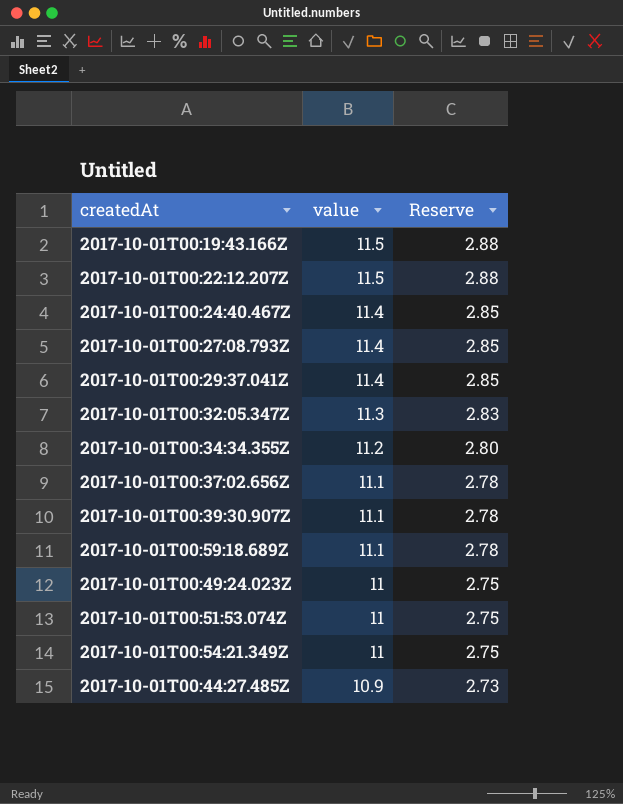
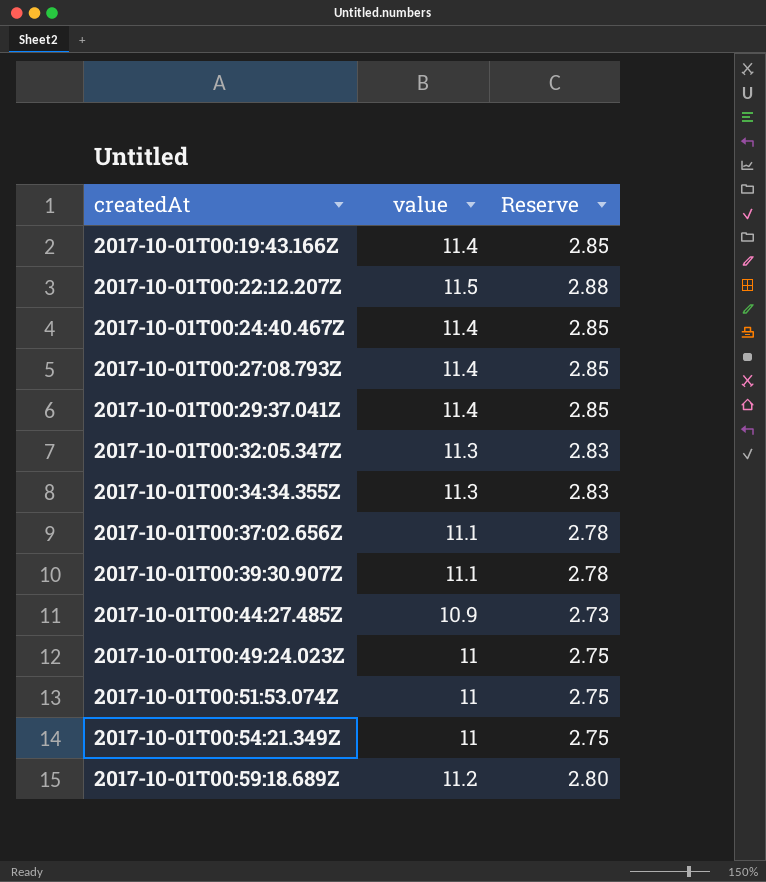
row order: value descending -> createdAt ascending
2017-10-01T00:19:43.166Z | value: 11.5 -> 11.4
2017-10-01T00:19:43.166Z | Reserve: 2.88 -> 2.85
2017-10-01T00:34:34.355Z | value: 11.2 -> 11.3
2017-10-01T00:34:34.355Z | Reserve: 2.80 -> 2.83
2017-10-01T00:59:18.689Z | value: 11.1 -> 11.2
2017-10-01T00:59:18.689Z | Reserve: 2.78 -> 2.80

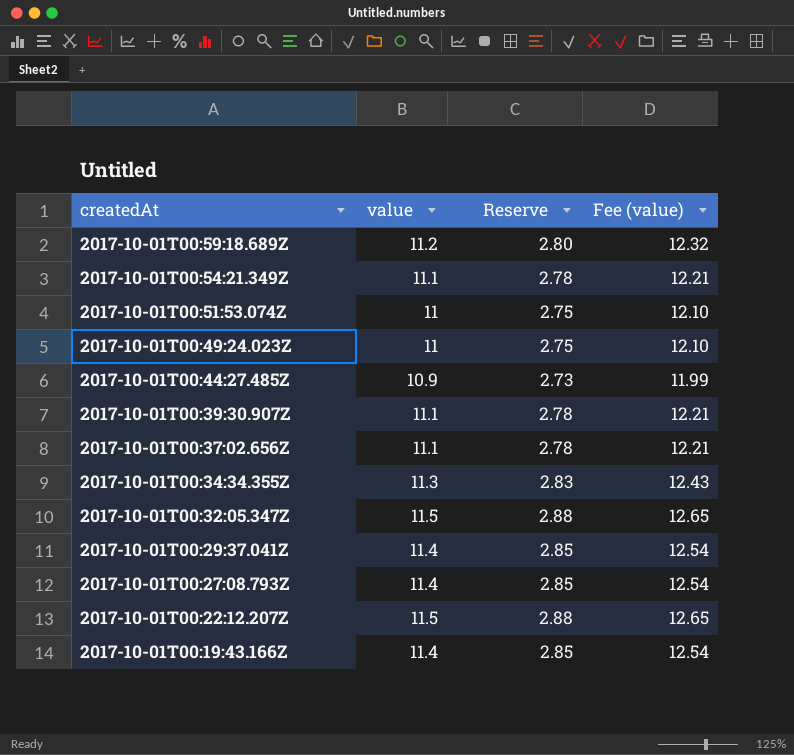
row order: createdAt ascending -> createdAt descending
column Fee (value) | formula: none -> [value] * 1.1
row 2017-10-01T00:24:40.467Z: 11.4 | 2.85 -> none
2017-10-01T00:54:21.349Z | value: 11 -> 11.1
2017-10-01T00:54:21.349Z | Reserve: 2.75 -> 2.78
2017-10-01T00:32:05.347Z | value: 11.3 -> 11.5
2017-10-01T00:32:05.347Z | Reserve: 2.83 -> 2.88

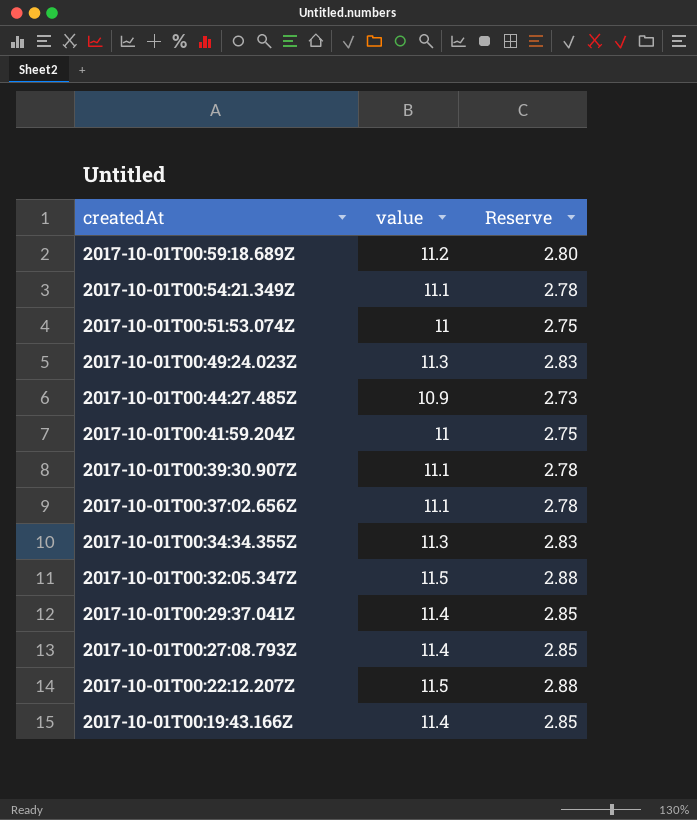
column Fee (value) | formula: [value] * 1.1 -> none
2017-10-01T00:49:24.023Z | value: 11 -> 11.3
2017-10-01T00:49:24.023Z | Reserve: 2.75 -> 2.83
row 2017-10-01T00:41:59.204Z: none -> 11 | 2.75

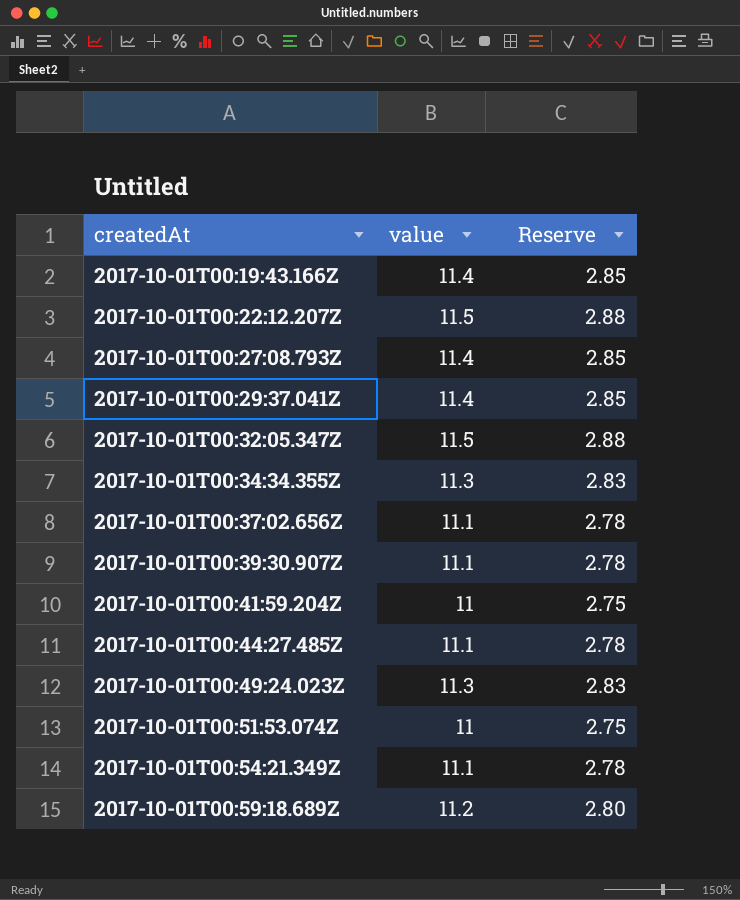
row order: createdAt descending -> createdAt ascending
2017-10-01T00:44:27.485Z | value: 10.9 -> 11.1
2017-10-01T00:44:27.485Z | Reserve: 2.73 -> 2.78

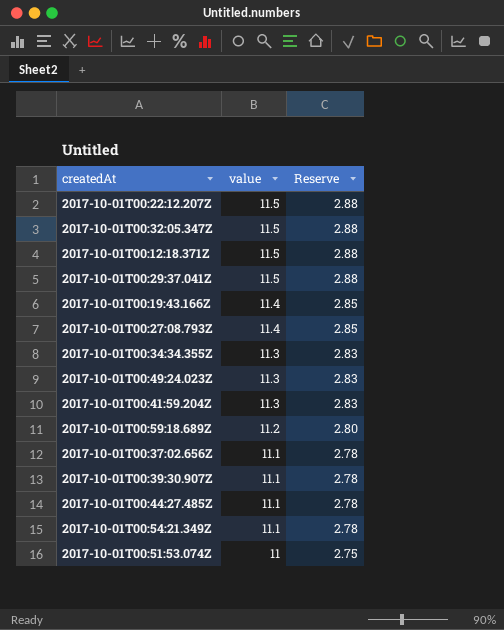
row order: createdAt ascending -> value descending
row 2017-10-01T00:12:18.371Z: none -> 11.5 | 2.88
2017-10-01T00:29:37.041Z | value: 11.4 -> 11.5
2017-10-01T00:29:37.041Z | Reserve: 2.85 -> 2.88
2017-10-01T00:41:59.204Z | value: 11 -> 11.3
2017-10-01T00:41:59.204Z | Reserve: 2.75 -> 2.83

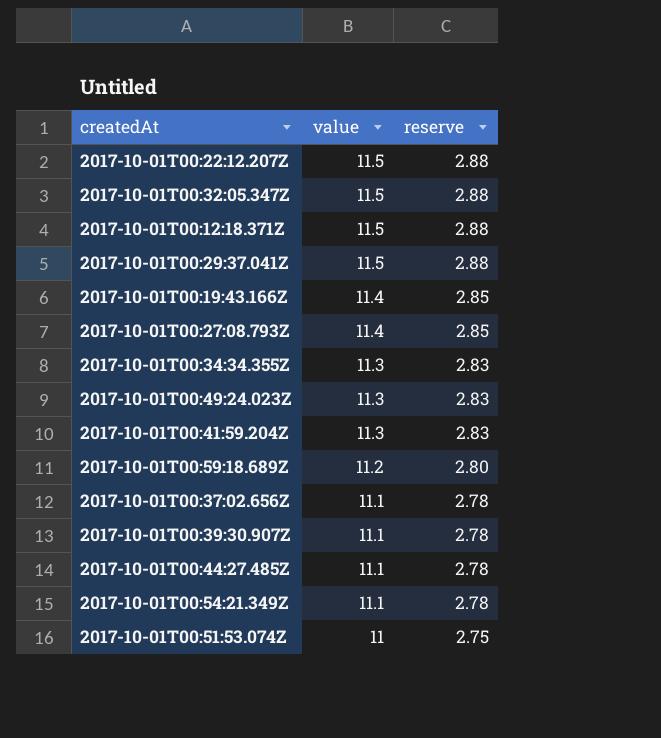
column name: Reserve -> reserve

